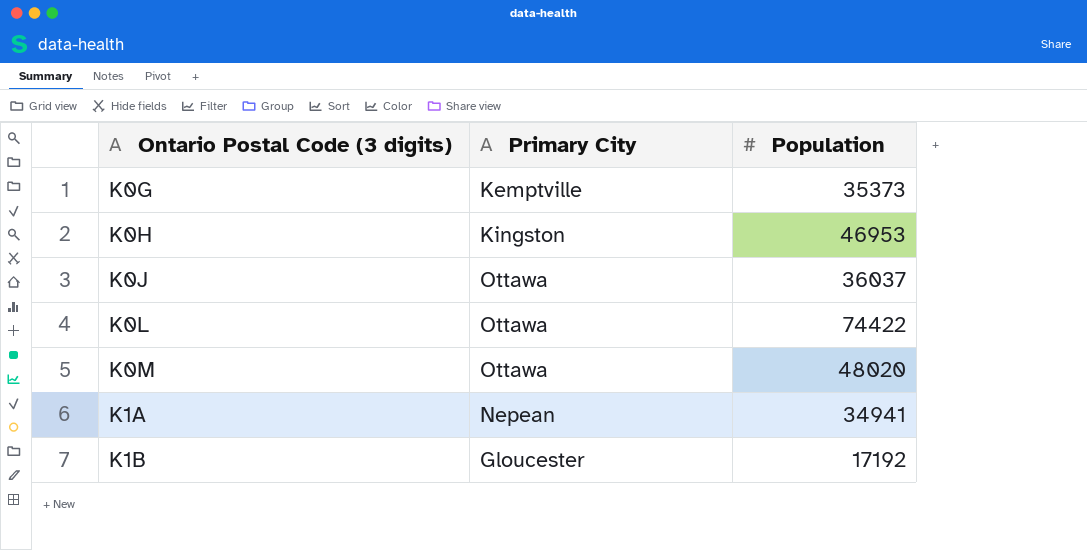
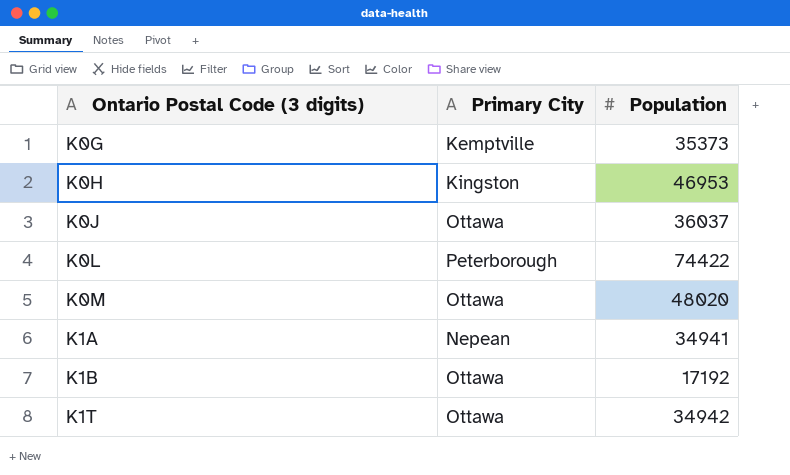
K0L | Primary City: Ottawa -> Peterborough
K1B | Primary City: Gloucester -> Ottawa
row K1T: none -> Ottawa | 34942

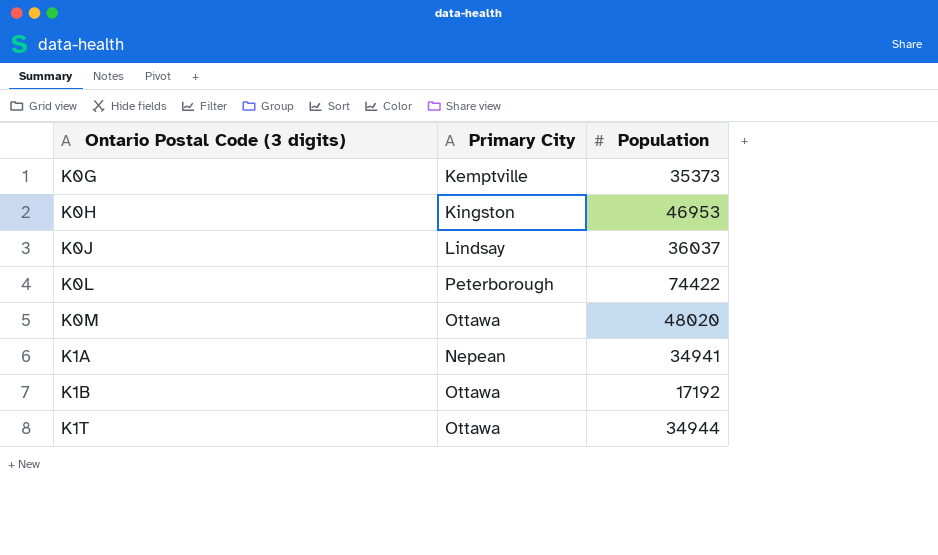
K0J | Primary City: Ottawa -> Lindsay
K1T | Population: 34942 -> 34944

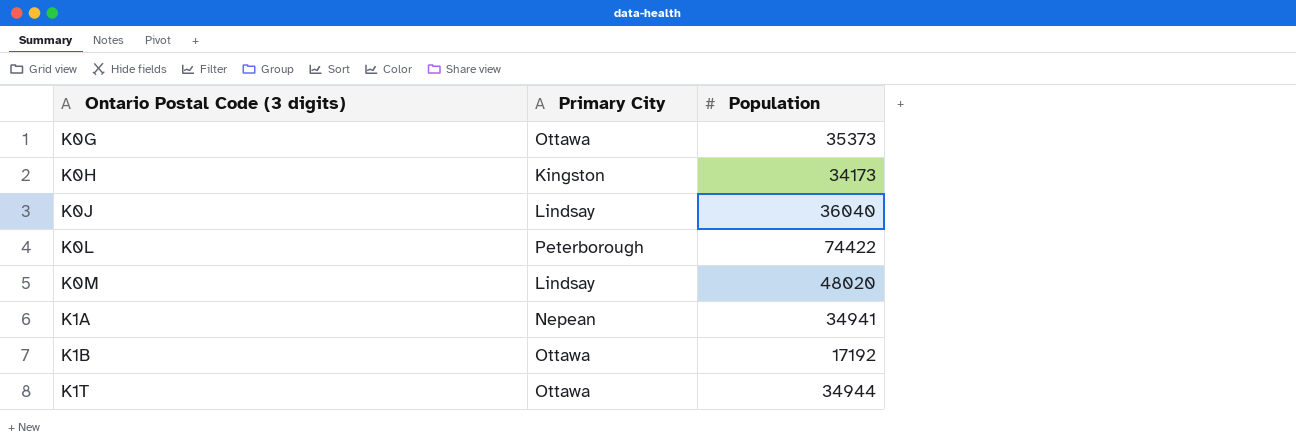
K0G | Primary City: Kemptville -> Ottawa
K0H | Population: 46953 -> 34173
K0J | Population: 36037 -> 36040
K0M | Primary City: Ottawa -> Lindsay

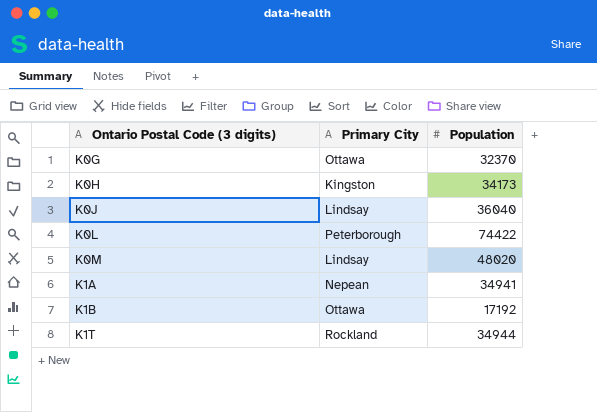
K0G | Population: 35373 -> 32370
K1T | Primary City: Ottawa -> Rockland

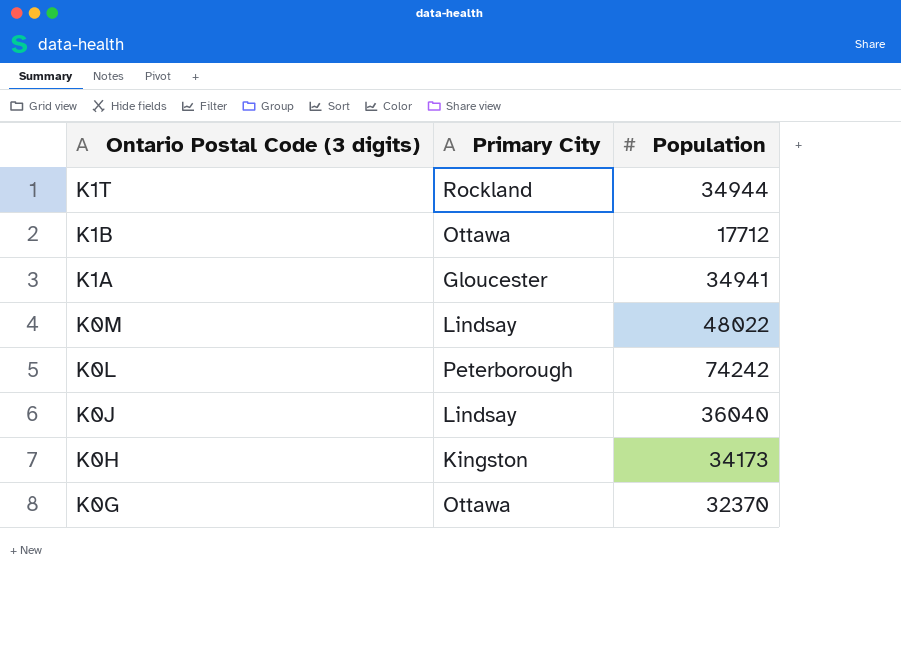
row order: Ontario Postal Code (3 digits) ascending -> Ontario Postal Code (3 digits) descending
K1B | Population: 17192 -> 17712
K1A | Primary City: Nepean -> Gloucester
K0M | Population: 48020 -> 48022
K0L | Population: 74422 -> 74242

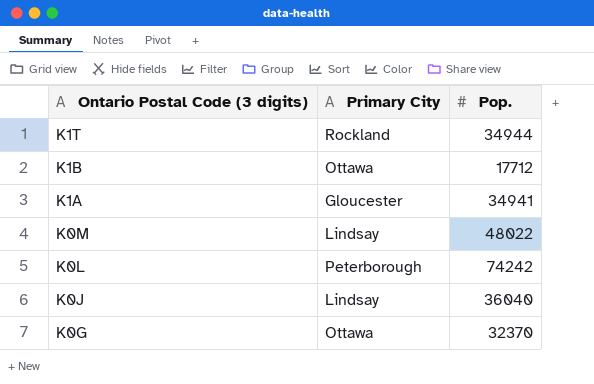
column name: Population -> Pop.
row K0H: Kingston | 34173 -> none

